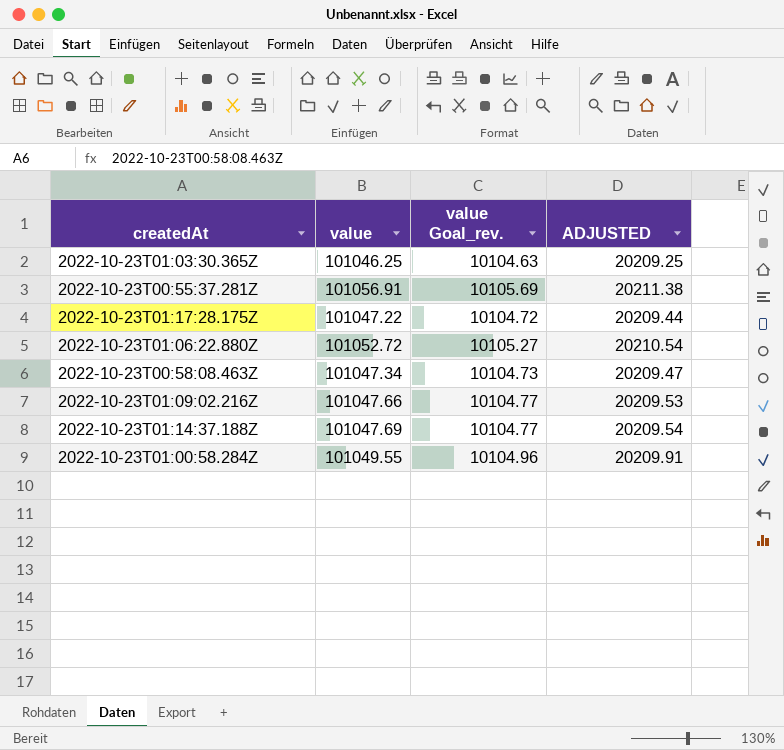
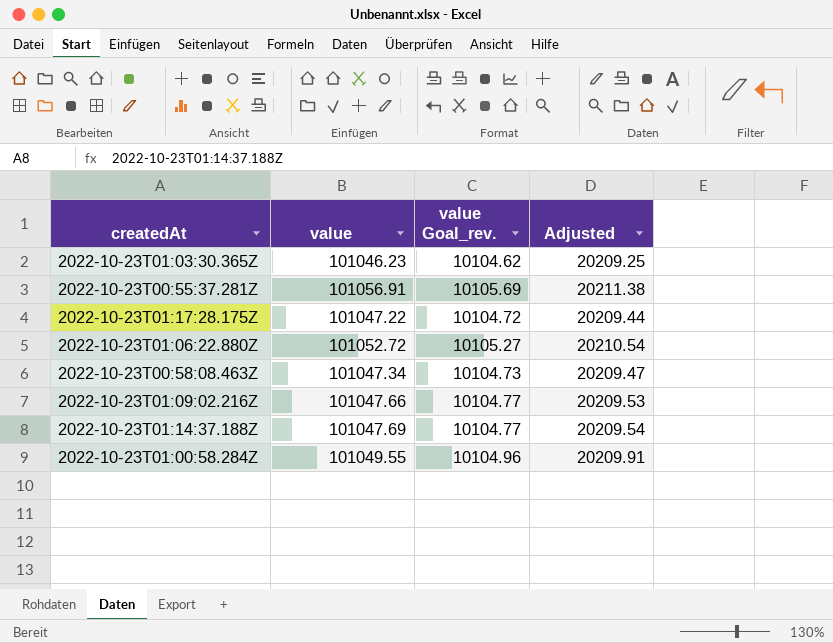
column name: ADJUSTED -> Adjusted
2022-10-23T01:03:30.365Z | value: 101046.25 -> 101046.23
2022-10-23T01:03:30.365Z | value Goal_rev.: 10104.63 -> 10104.62

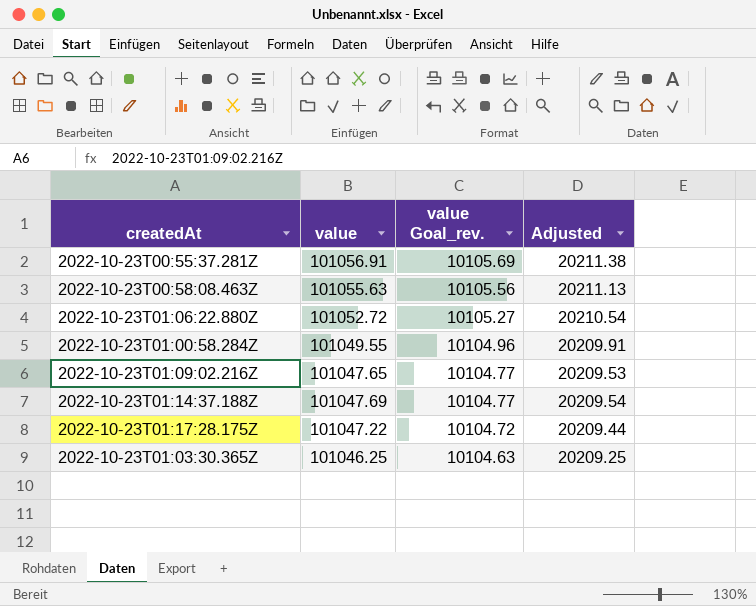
row order: none -> value Goal_rev. descending
2022-10-23T00:58:08.463Z | value: 101047.34 -> 101055.63
2022-10-23T00:58:08.463Z | value Goal_rev.: 10104.73 -> 10105.56
2022-10-23T00:58:08.463Z | Adjusted: 20209.47 -> 20211.13
2022-10-23T01:09:02.216Z | value: 101047.66 -> 101047.65
2022-10-23T01:03:30.365Z | value: 101046.23 -> 101046.25
2022-10-23T01:03:30.365Z | value Goal_rev.: 10104.62 -> 10104.63

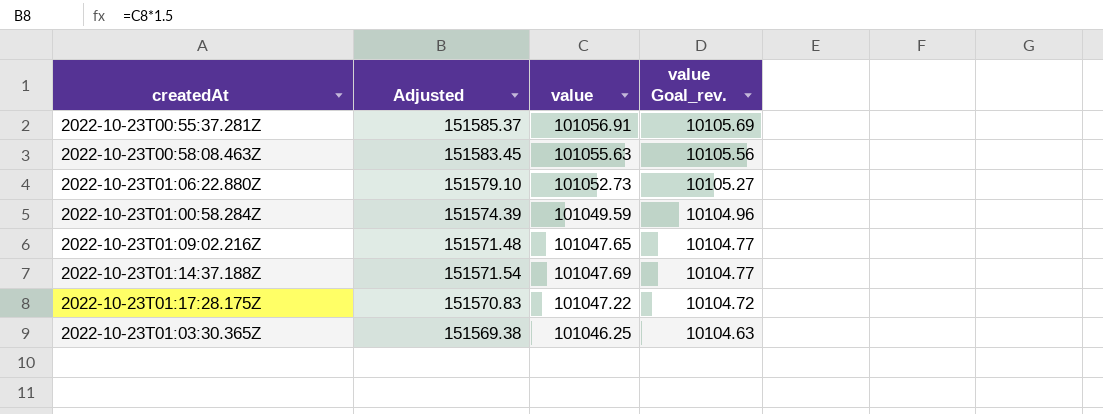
column Adjusted | formula: [value] * 0.2 -> [value] * 1.5
column Adjusted | position: 4 -> 2
2022-10-23T01:06:22.880Z | value: 101052.72 -> 101052.73
2022-10-23T01:00:58.284Z | value: 101049.55 -> 101049.59

